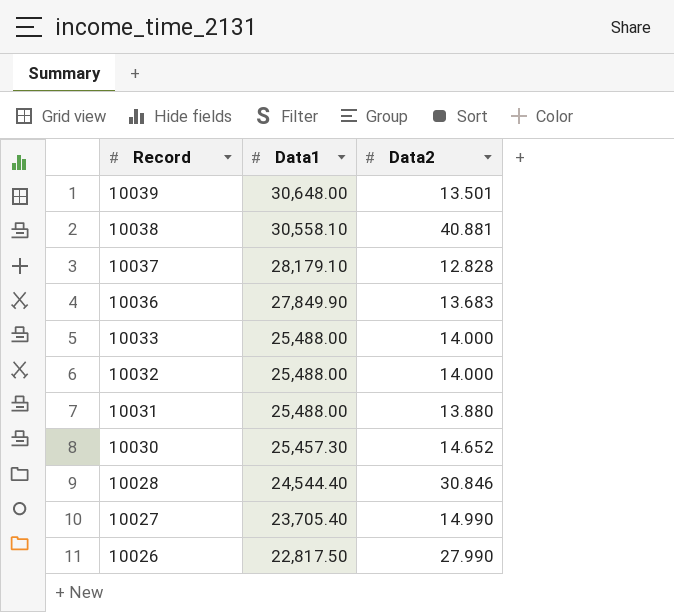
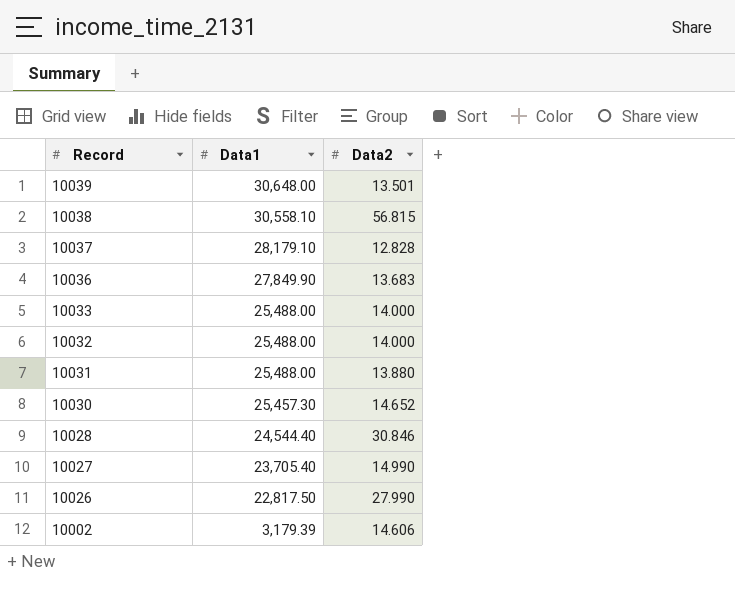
10038 | Data2: 40.881 -> 56.815
row 10002: none -> 3,179.39 | 14.606

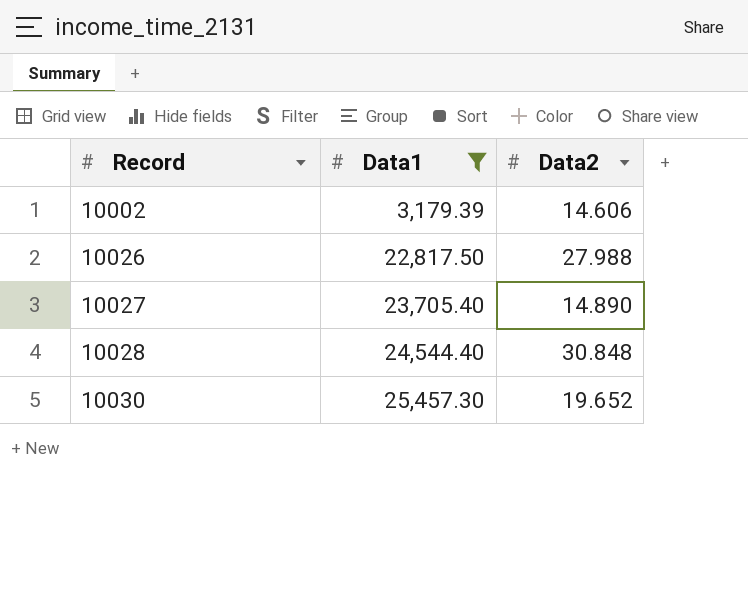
filter: none -> Data1 <= 25,457.30
row order: Record descending -> Record ascending
10026 | Data2: 27.990 -> 27.988
10027 | Data2: 14.990 -> 14.890
10028 | Data2: 30.846 -> 30.848
10030 | Data2: 14.652 -> 19.652

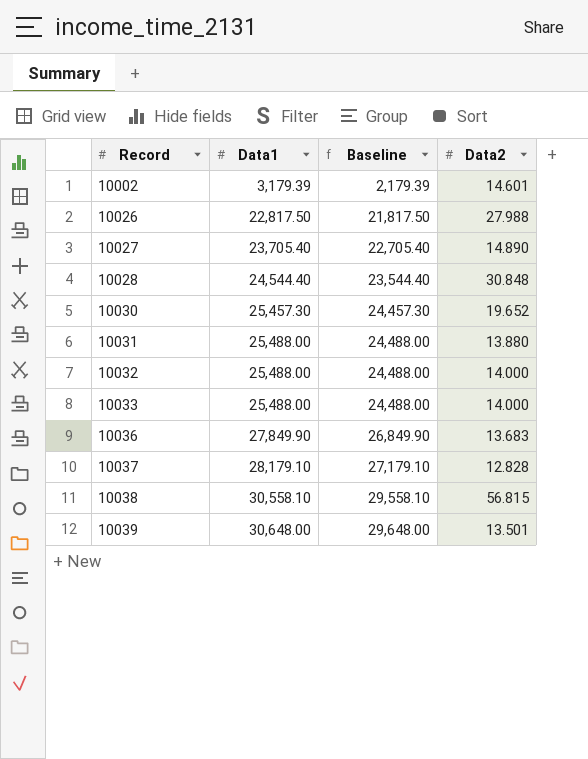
filter: Data1 <= 25,457.30 -> none
column Baseline | formula: none -> [Data1] - 1000
10002 | Data2: 14.606 -> 14.601

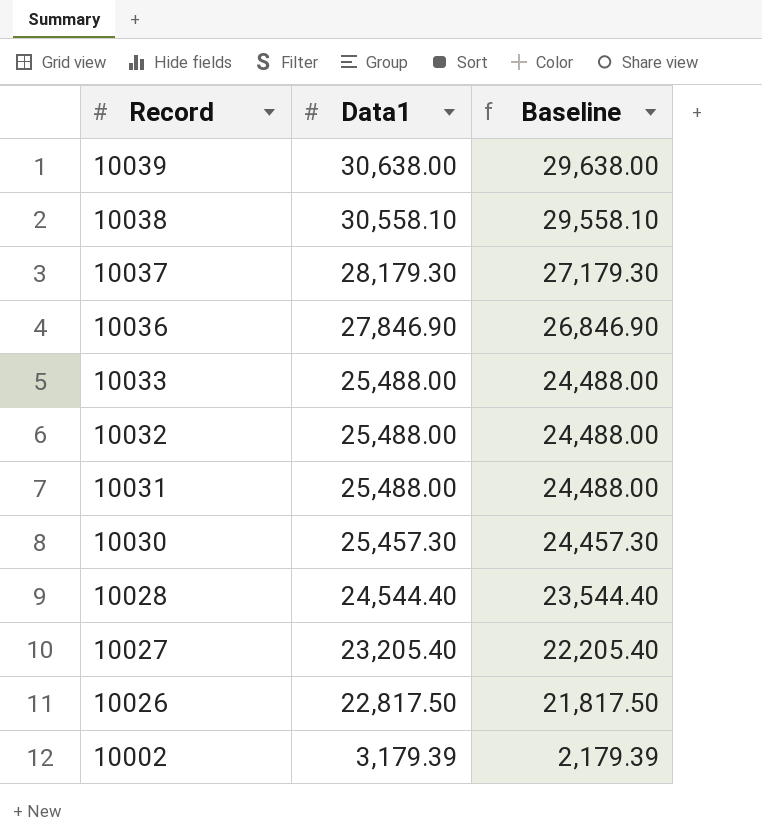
row order: Record ascending -> Record descending
column Data2 | position: 4 -> none
10039 | Data1: 30,648.00 -> 30,638.00
10039 | Baseline: 29,648.00 -> 29,638.00
10037 | Data1: 28,179.10 -> 28,179.30
10037 | Baseline: 27,179.10 -> 27,179.30
10036 | Data1: 27,849.90 -> 27,846.90
10036 | Baseline: 26,849.90 -> 26,846.90
10027 | Data1: 23,705.40 -> 23,205.40
10027 | Baseline: 22,705.40 -> 22,205.40

